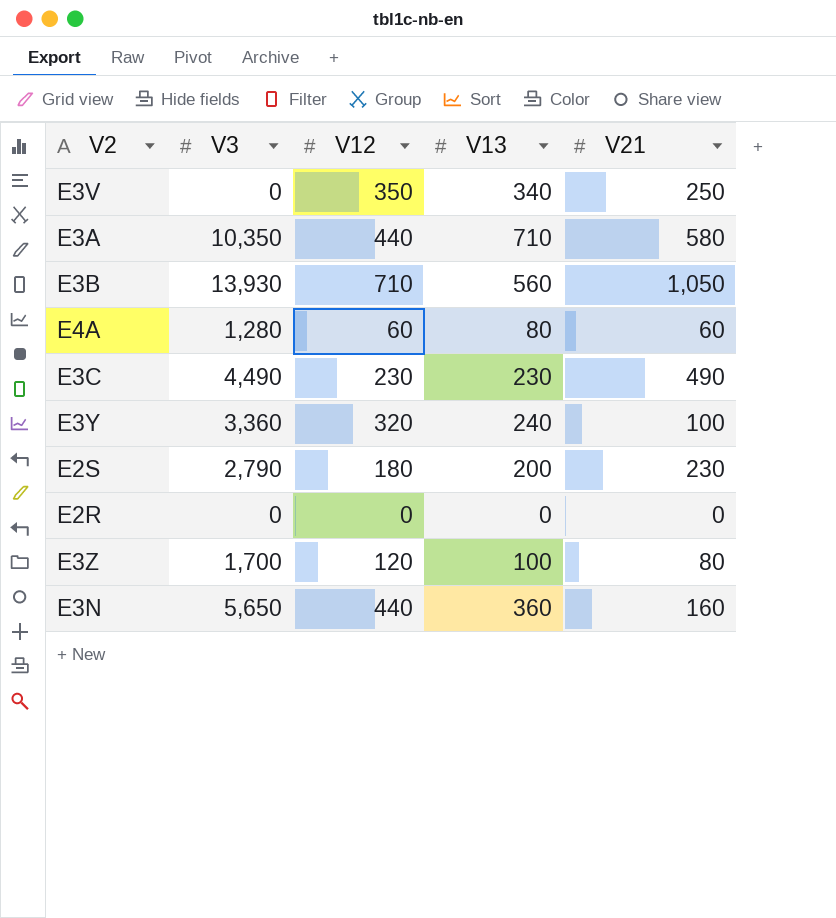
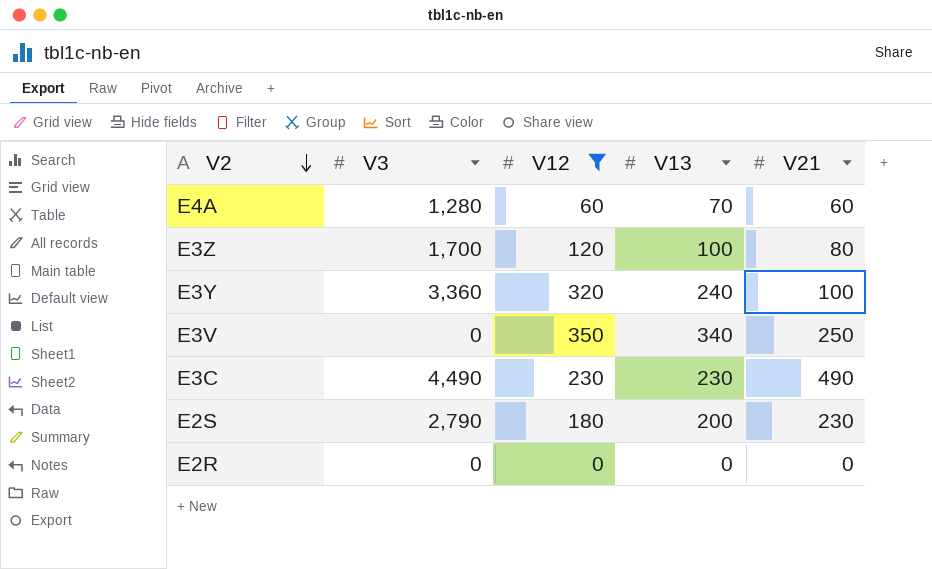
filter: none -> V12 <= 350
row order: none -> V2 descending
E4A | V13: 80 -> 70

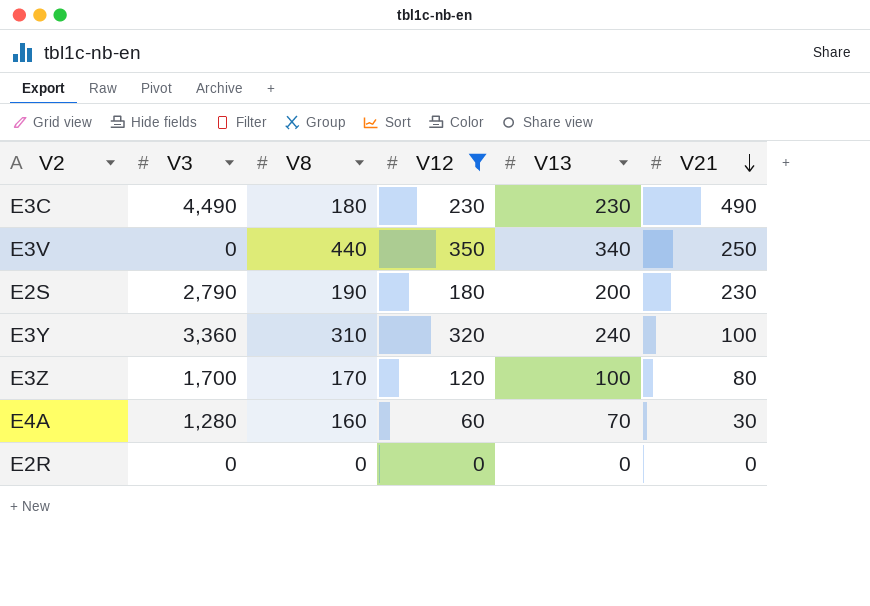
row order: V2 descending -> V21 descending
column V8 | position: none -> 3
E4A | V21: 60 -> 30

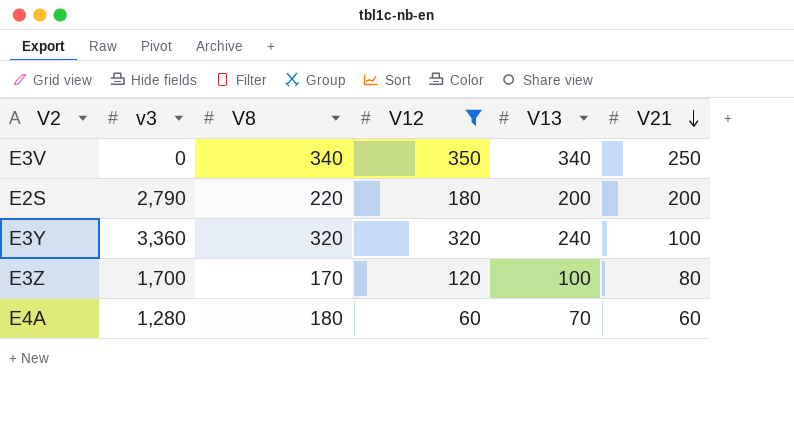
column name: V3 -> v3
row E3C: 4,490 | 180 | 230 | 230 | 490 -> none
row E2R: 0 | 0 | 0 | 0 | 0 -> none
E3V | V8: 440 -> 340
E2S | V8: 190 -> 220
E2S | V21: 230 -> 200
E3Y | V8: 310 -> 320
E4A | V8: 160 -> 180
E4A | V21: 30 -> 60

